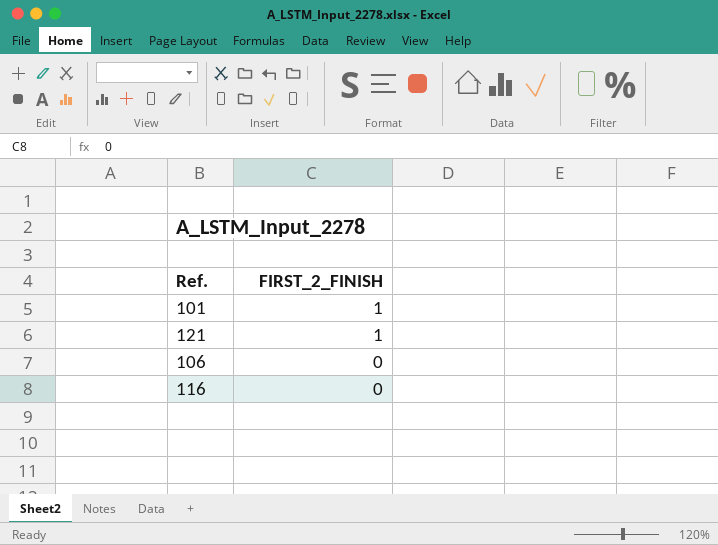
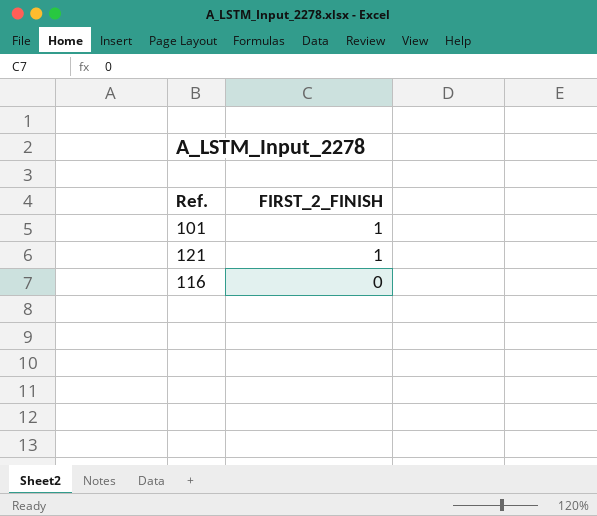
row 106: 0 -> none

